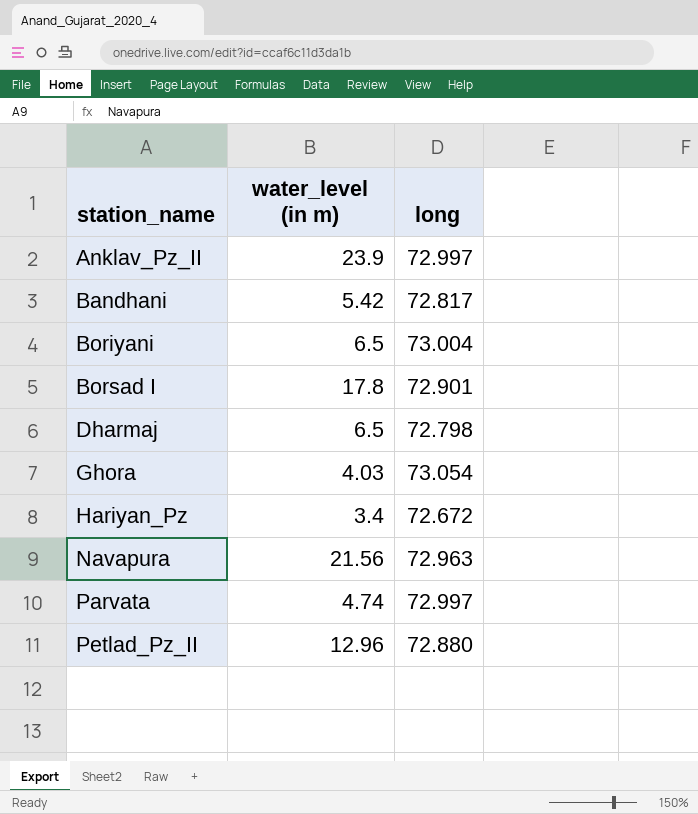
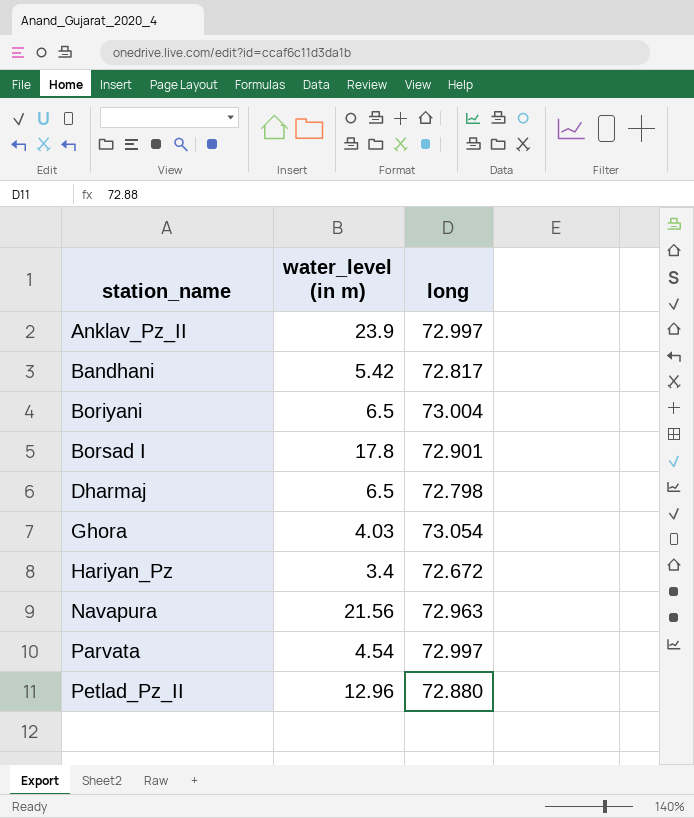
Parvata | water_level (in m): 4.74 -> 4.54

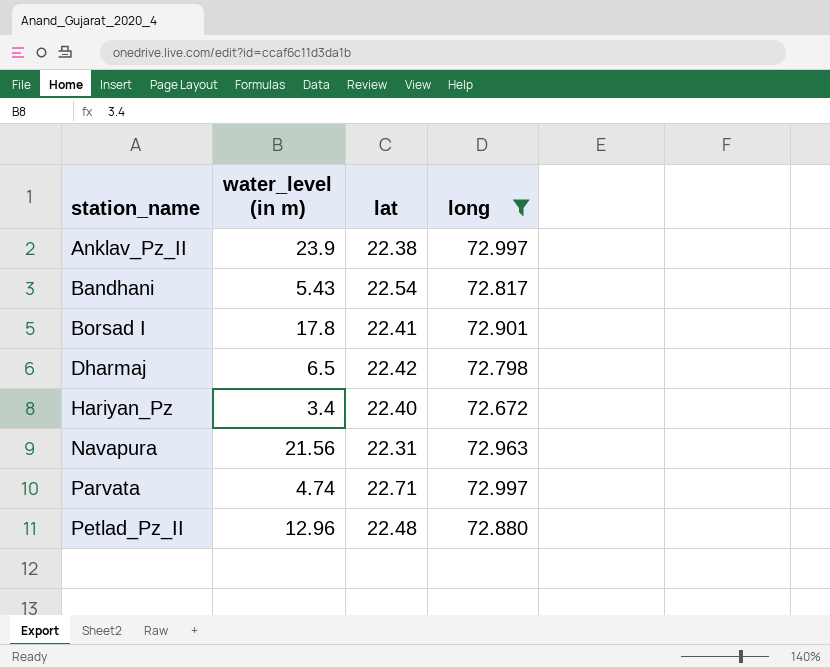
filter: none -> long <= 72.997
column lat | position: none -> 3
Bandhani | water_level (in m): 5.42 -> 5.43
Parvata | water_level (in m): 4.54 -> 4.74

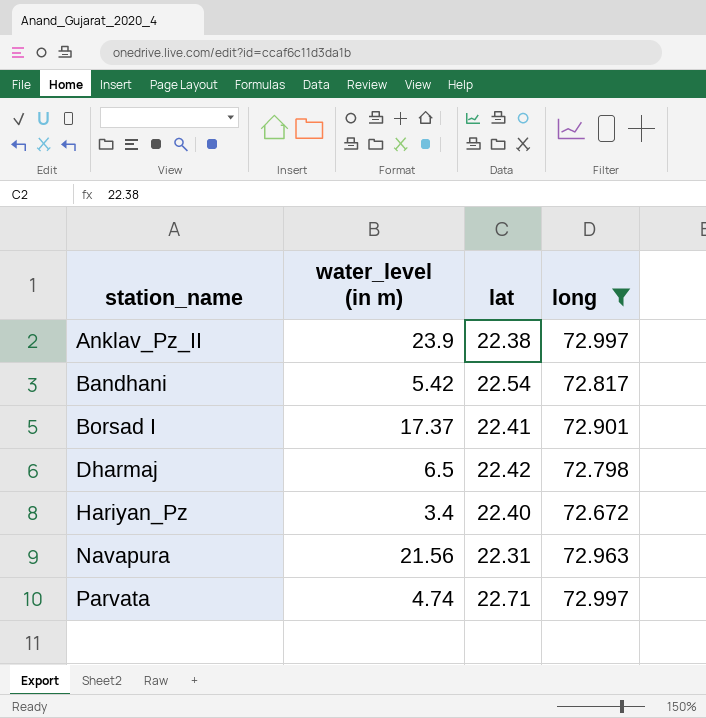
row Petlad_Pz_II: 12.96 | 22.48 | 72.880 -> none
Bandhani | water_level (in m): 5.43 -> 5.42
Borsad I | water_level (in m): 17.8 -> 17.37

